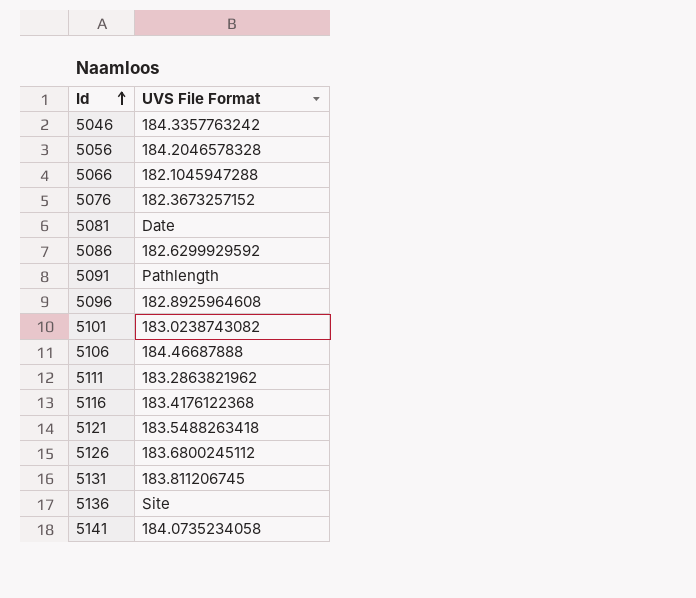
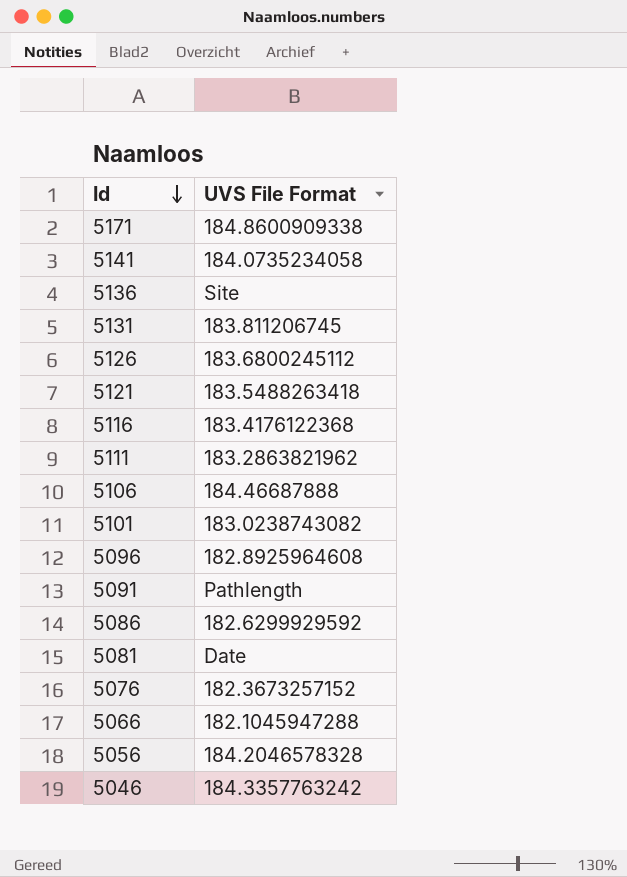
row order: Id ascending -> Id descending
row 5171: none -> 184.8600909338

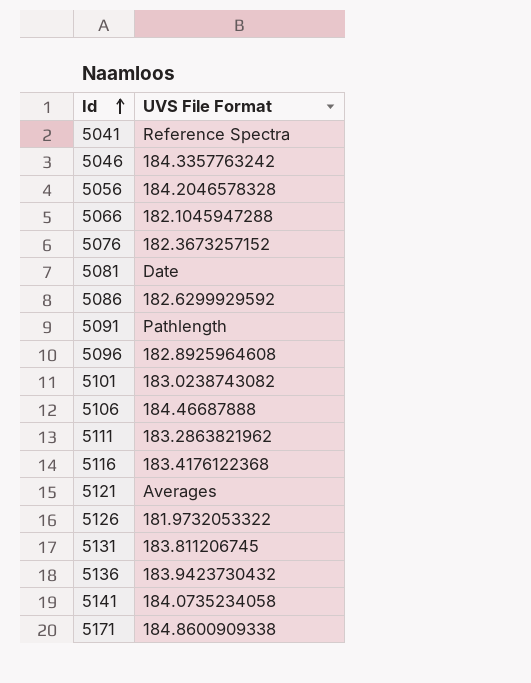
row order: Id descending -> Id ascending
row 5041: none -> Reference Spectra
5121 | UVS File Format: 183.5488263418 -> Averages
5126 | UVS File Format: 183.6800245112 -> 181.9732053322
5136 | UVS File Format: Site -> 183.9423730432

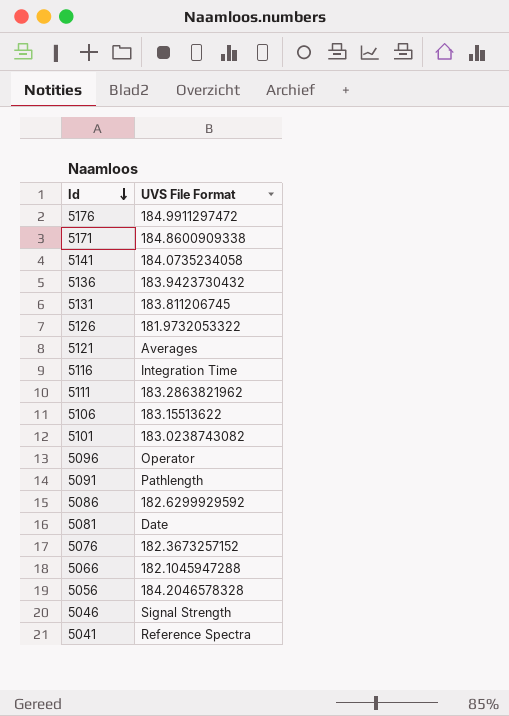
row order: Id ascending -> Id descending
row 5176: none -> 184.9911297472
5116 | UVS File Format: 183.4176122368 -> Integration Time
5106 | UVS File Format: 184.46687888 -> 183.15513622
5096 | UVS File Format: 182.8925964608 -> Operator
5046 | UVS File Format: 184.3357763242 -> Signal Strength

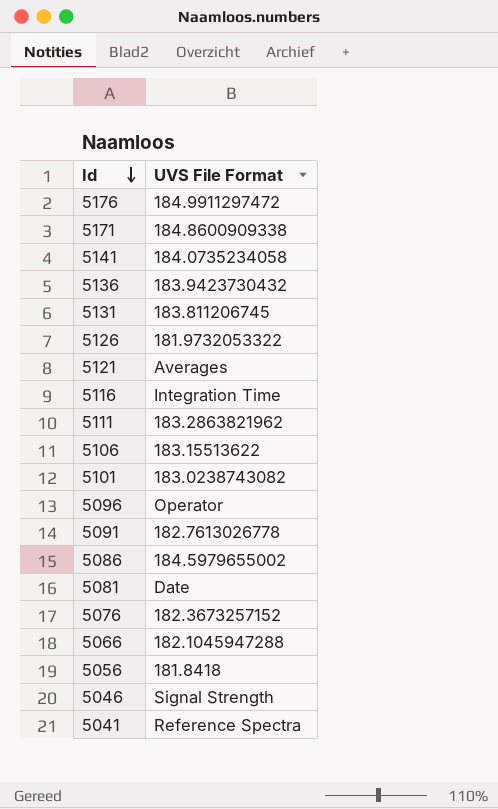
5091 | UVS File Format: Pathlength -> 182.7613026778
5086 | UVS File Format: 182.6299929592 -> 184.5979655002
5056 | UVS File Format: 184.2046578328 -> 181.8418

